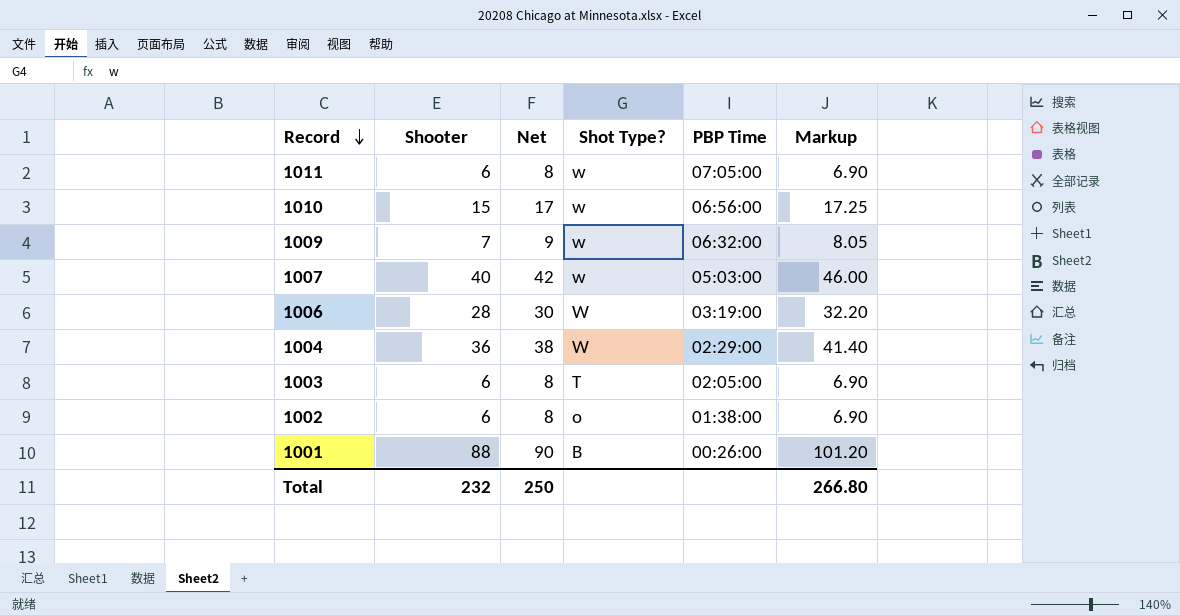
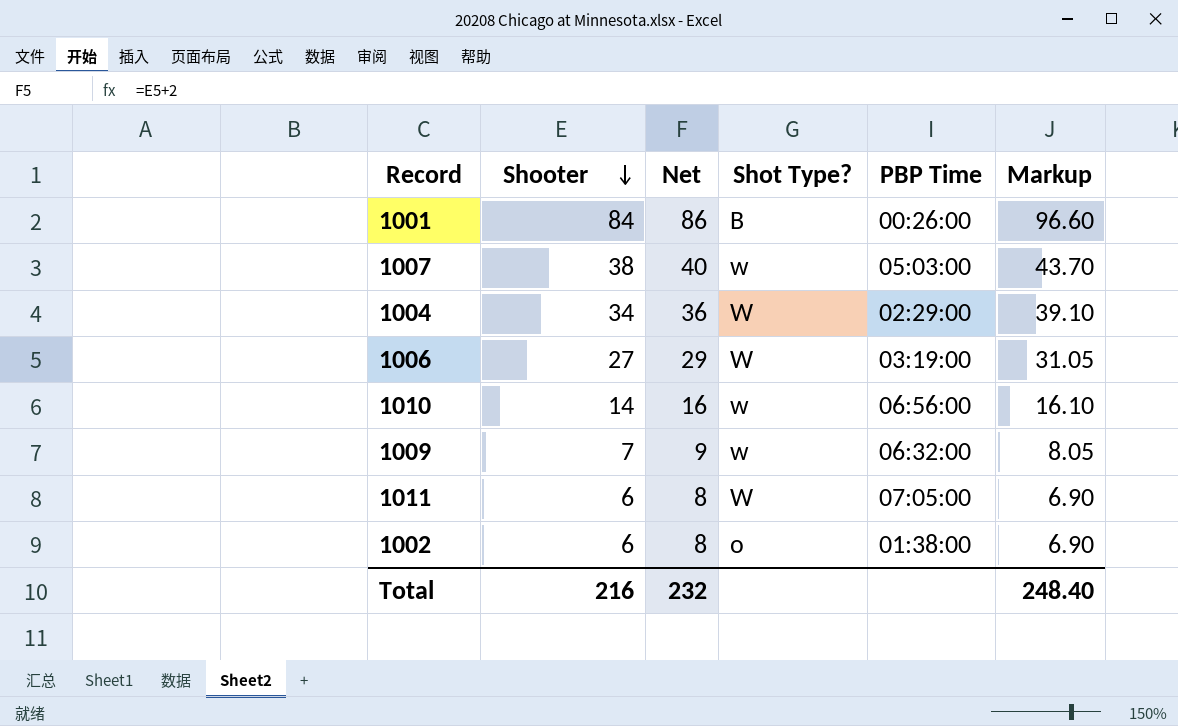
row order: Record descending -> Shooter descending
row 1003: 6 | 8 | T | 02:05:00 | 6.90 -> none
1001 | Shooter: 88 -> 84
1001 | Net: 90 -> 86
1001 | Markup: 101.20 -> 96.60
1007 | Shooter: 40 -> 38
1007 | Net: 42 -> 40
1007 | Markup: 46.00 -> 43.70
1004 | Shooter: 36 -> 34
1004 | Net: 38 -> 36
1004 | Markup: 41.40 -> 39.10
1006 | Shooter: 28 -> 27
1006 | Net: 30 -> 29
1006 | Markup: 32.20 -> 31.05
1010 | Shooter: 15 -> 14
1010 | Net: 17 -> 16
1010 | Markup: 17.25 -> 16.10
1011 | Shot Type?: w -> W
Total | Shooter: 232 -> 216
Total | Net: 250 -> 232
Total | Markup: 266.80 -> 248.40

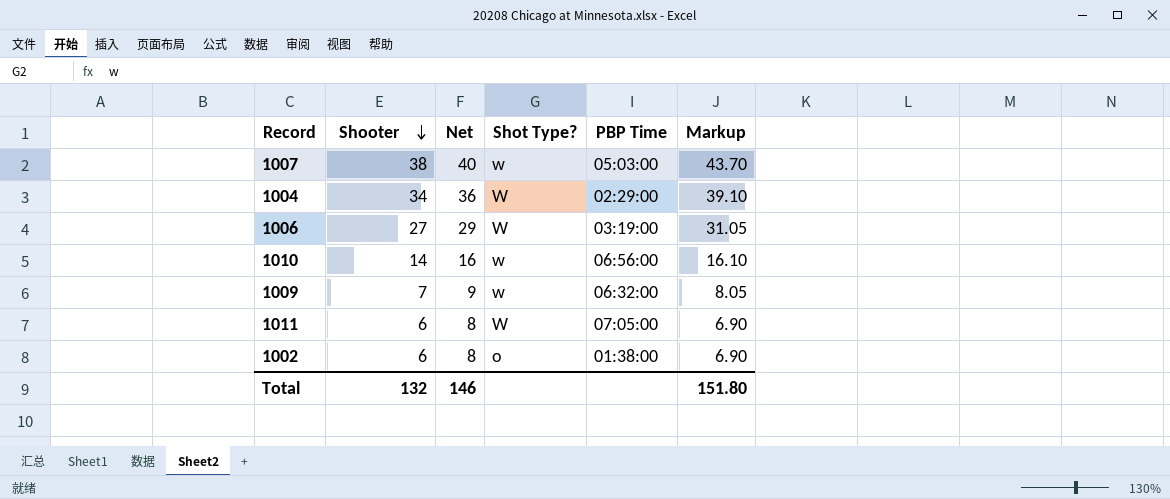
row 1001: 84 | 86 | B | 00:26:00 | 96.60 -> none
Total | Shooter: 216 -> 132
Total | Net: 232 -> 146
Total | Markup: 248.40 -> 151.80

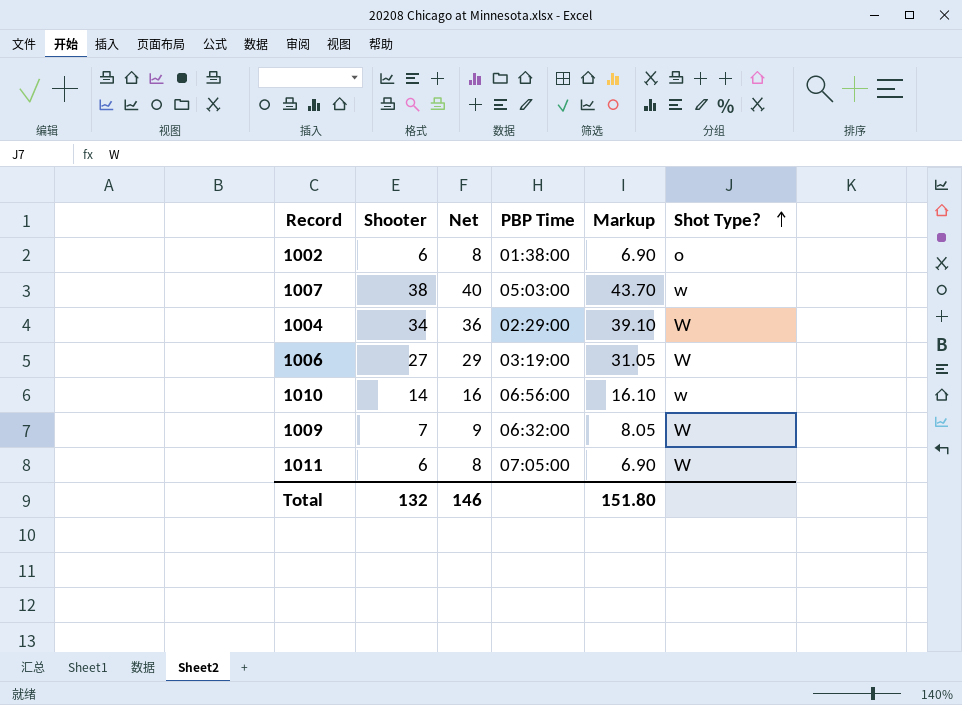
row order: Shooter descending -> Shot Type? ascending
column Shot Type? | position: 4 -> 6
1009 | Shot Type?: w -> W

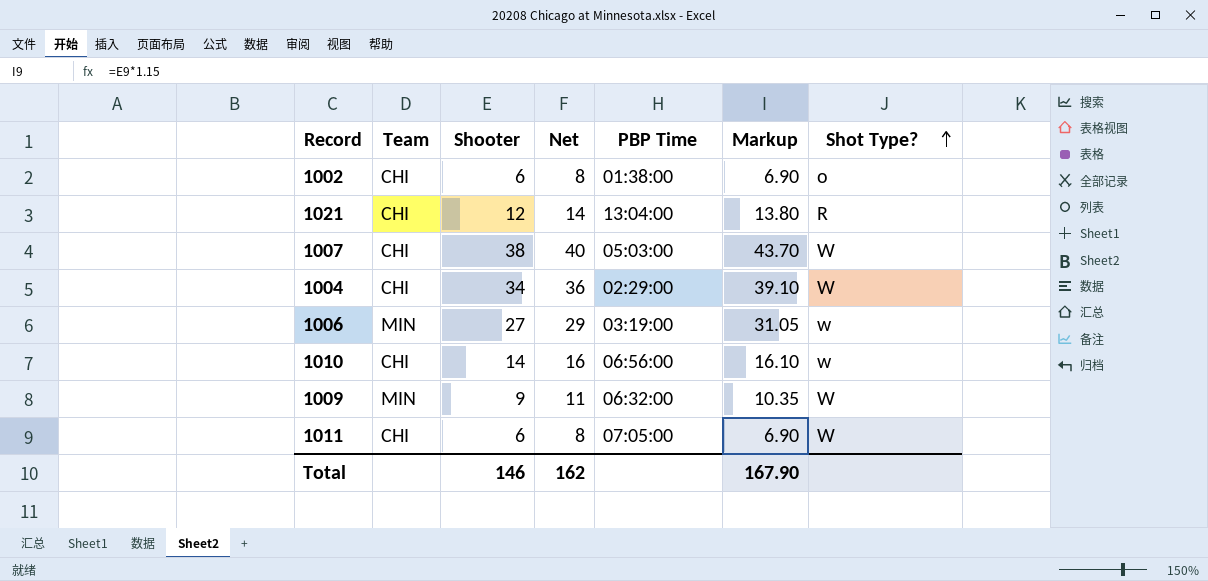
column Team | position: none -> 2
row 1021: none -> CHI | 12 | 14 | 13:04:00 | 13.80 | R
1007 | Shot Type?: w -> W
1006 | Shot Type?: W -> w
1009 | Shooter: 7 -> 9
1009 | Net: 9 -> 11
1009 | Markup: 8.05 -> 10.35
Total | Shooter: 132 -> 146
Total | Net: 146 -> 162
Total | Markup: 151.80 -> 167.90

